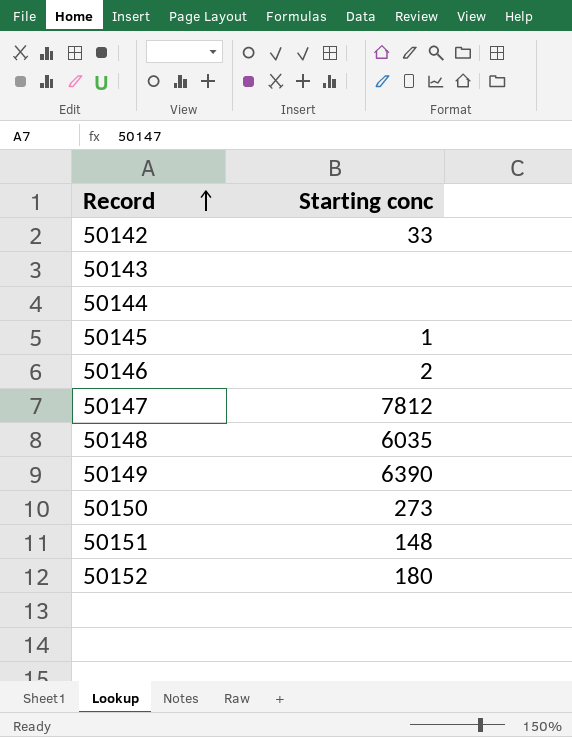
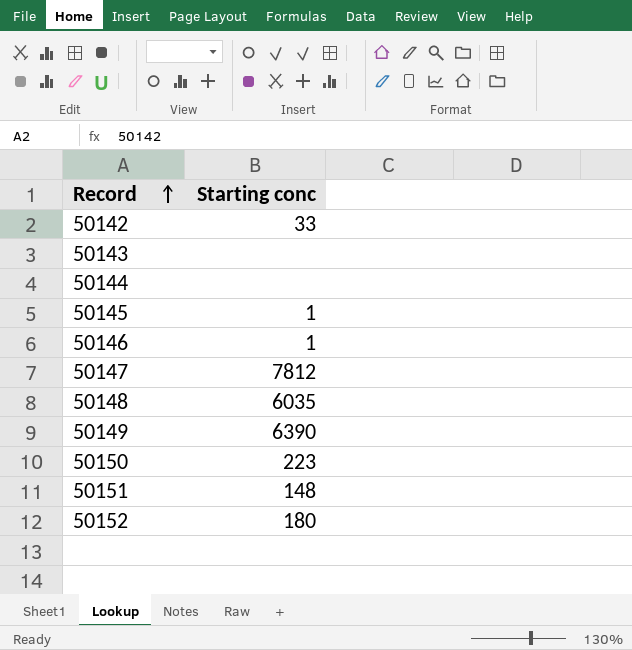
50146 | Starting conc: 2 -> 1
50150 | Starting conc: 273 -> 223

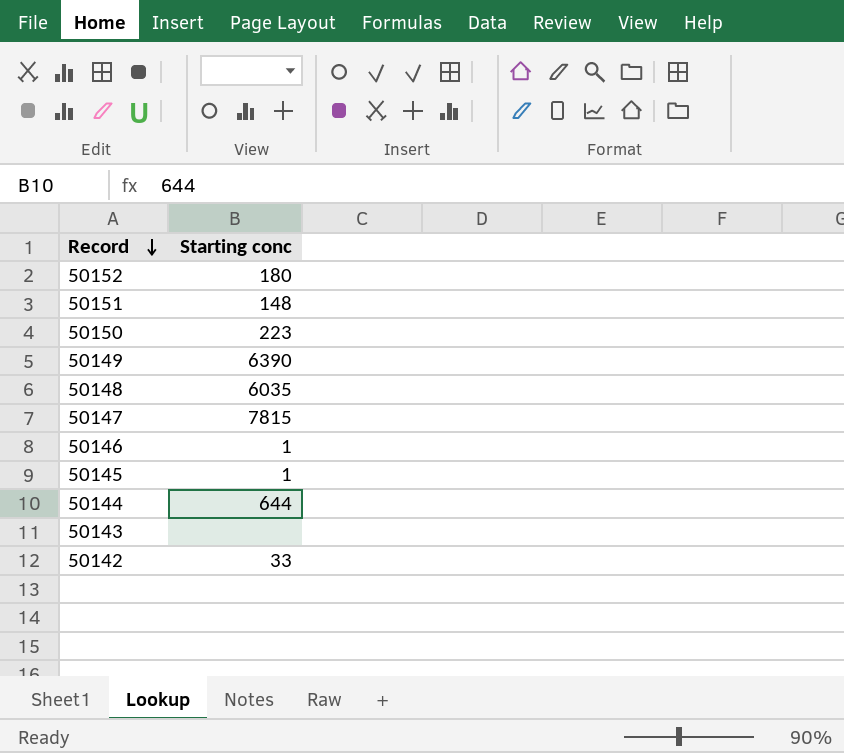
row order: Record ascending -> Record descending
50147 | Starting conc: 7812 -> 7815
50144 | Starting conc: none -> 644

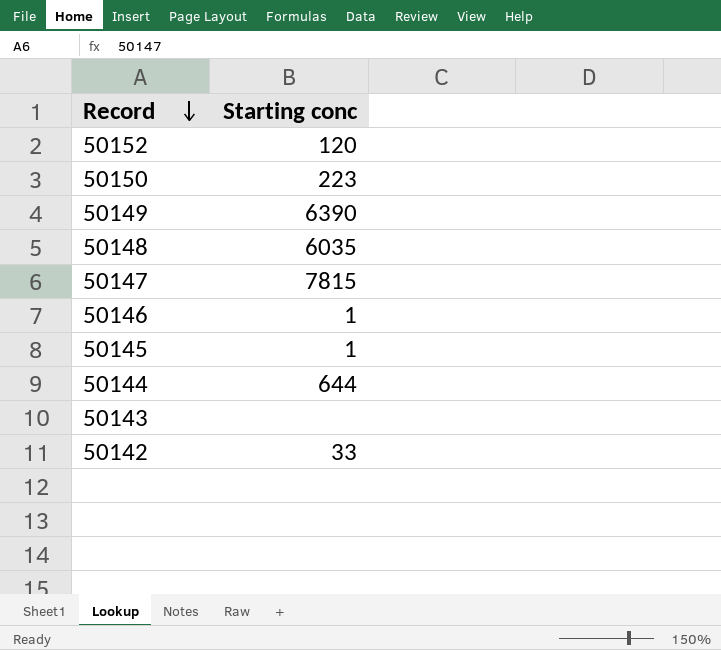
row 50151: 148 -> none
50152 | Starting conc: 180 -> 120

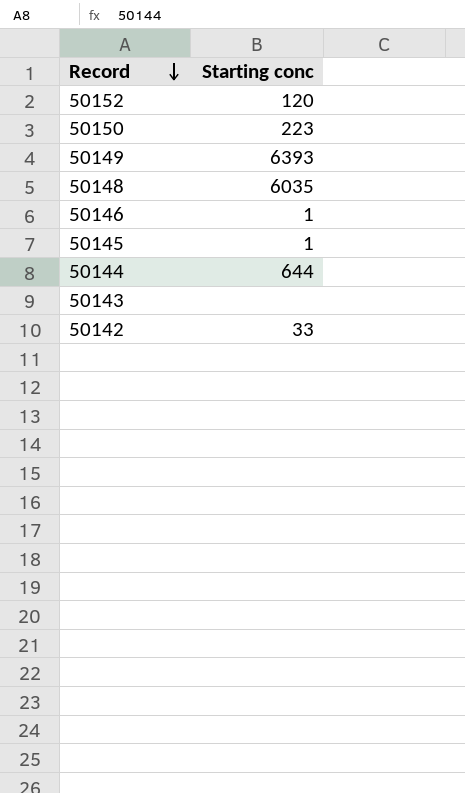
row 50147: 7815 -> none
50149 | Starting conc: 6390 -> 6393

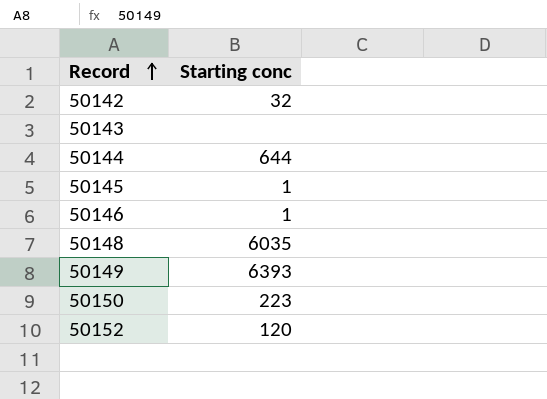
row order: Record descending -> Record ascending
50142 | Starting conc: 33 -> 32

